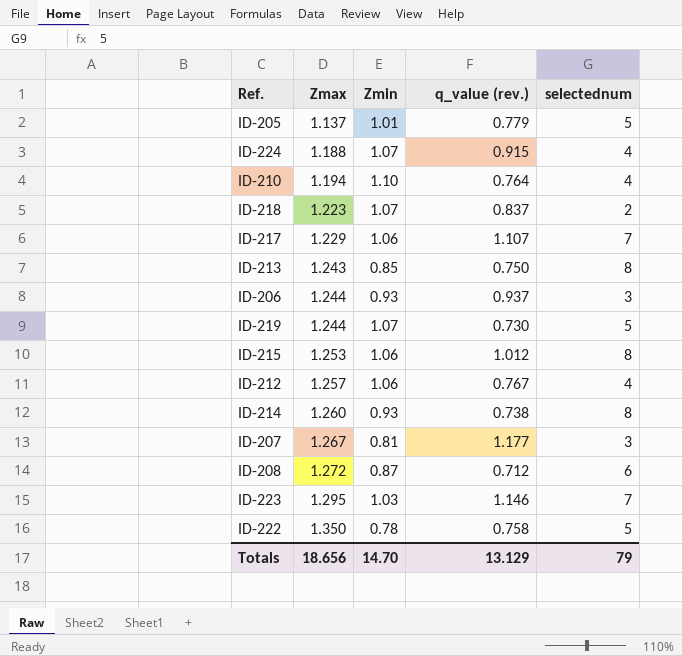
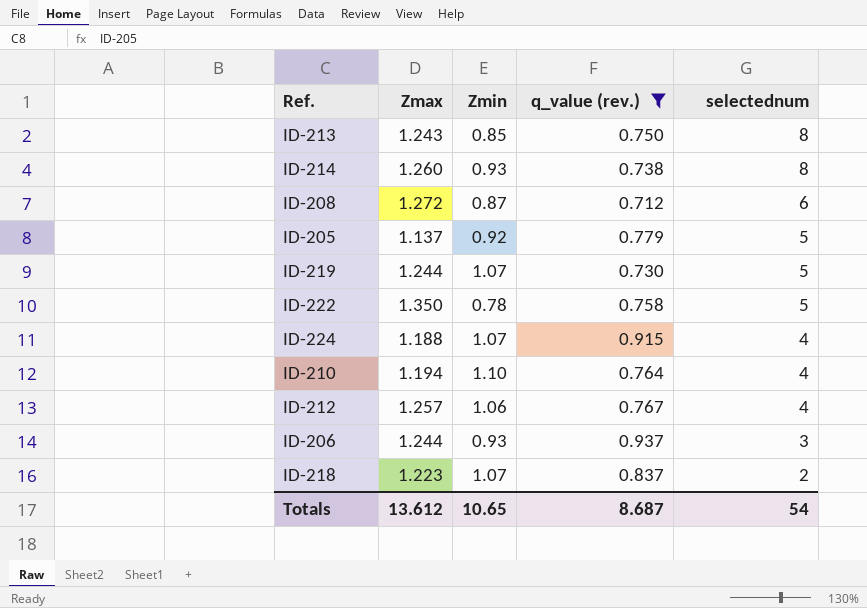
filter: none -> q_value (rev.) <= 0.937
row order: Zmax ascending -> selectednum descending
ID-205 | Zmin: 1.01 -> 0.92
Totals | Zmax: 18.656 -> 13.612
Totals | Zmin: 14.70 -> 10.65
Totals | q_value (rev.): 13.129 -> 8.687
Totals | selectednum: 79 -> 54

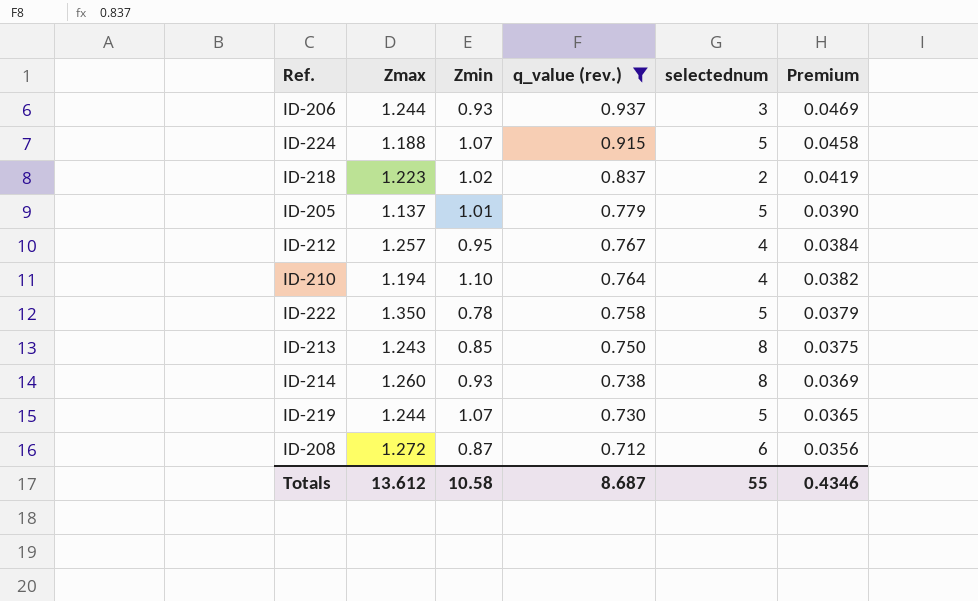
row order: selectednum descending -> q_value (rev.) descending
column Premium | formula: none -> [q_value (rev.)] * 0.05
ID-224 | selectednum: 4 -> 5
ID-218 | Zmin: 1.07 -> 1.02
ID-205 | Zmin: 0.92 -> 1.01
ID-212 | Zmin: 1.06 -> 0.95
Totals | Zmin: 10.65 -> 10.58
Totals | selectednum: 54 -> 55

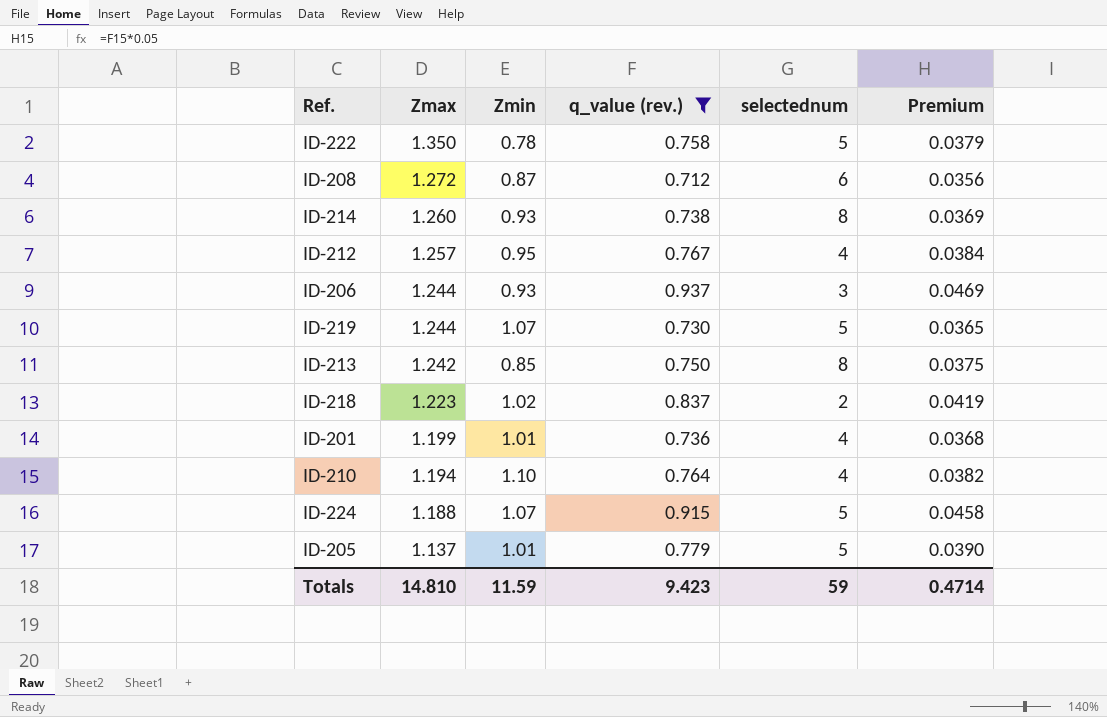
row order: q_value (rev.) descending -> Zmax descending
ID-213 | Zmax: 1.243 -> 1.242
row ID-201: none -> 1.199 | 1.01 | 0.736 | 4 | 0.0368
Totals | Zmax: 13.612 -> 14.810
Totals | Zmin: 10.58 -> 11.59
Totals | q_value (rev.): 8.687 -> 9.423
Totals | selectednum: 55 -> 59
Totals | Premium: 0.4346 -> 0.4714

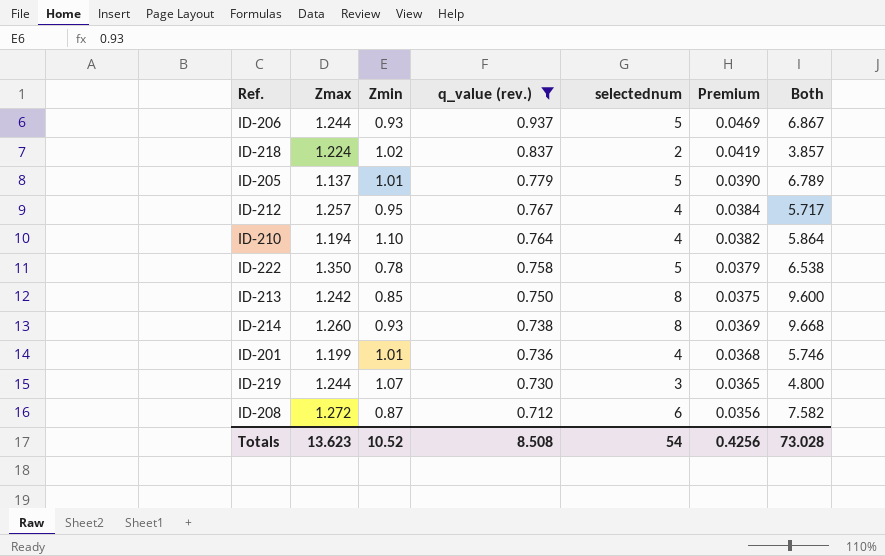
row order: Zmax descending -> q_value (rev.) descending
column Both | formula: none -> [Zmin] + [q_value (rev.)] + [selectednum]
row ID-224: 1.188 | 1.07 | 0.915 | 5 | 0.0458 -> none
ID-206 | selectednum: 3 -> 5
ID-218 | Zmax: 1.223 -> 1.224
ID-219 | selectednum: 5 -> 3
Totals | Zmax: 14.810 -> 13.623
Totals | Zmin: 11.59 -> 10.52
Totals | q_value (rev.): 9.423 -> 8.508
Totals | selectednum: 59 -> 54
Totals | Premium: 0.4714 -> 0.4256

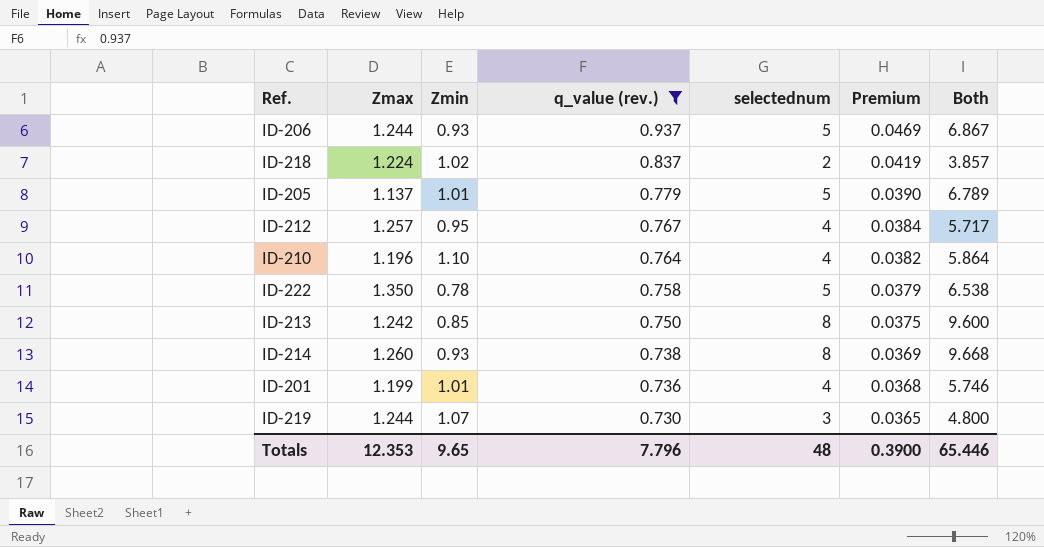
row ID-208: 1.272 | 0.87 | 0.712 | 6 | 0.0356 | 7.582 -> none
ID-210 | Zmax: 1.194 -> 1.196
Totals | Zmax: 13.623 -> 12.353
Totals | Zmin: 10.52 -> 9.65
Totals | q_value (rev.): 8.508 -> 7.796
Totals | selectednum: 54 -> 48
Totals | Premium: 0.4256 -> 0.3900
Totals | Both: 73.028 -> 65.446

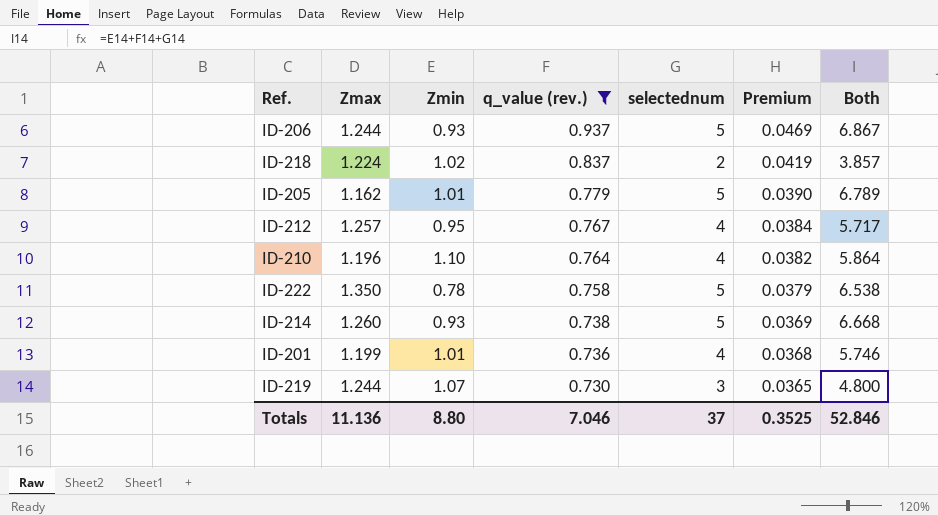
row ID-213: 1.242 | 0.85 | 0.750 | 8 | 0.0375 | 9.600 -> none
ID-205 | Zmax: 1.137 -> 1.162
ID-214 | selectednum: 8 -> 5
ID-214 | Both: 9.668 -> 6.668
Totals | Zmax: 12.353 -> 11.136
Totals | Zmin: 9.65 -> 8.80
Totals | q_value (rev.): 7.796 -> 7.046
Totals | selectednum: 48 -> 37
Totals | Premium: 0.3900 -> 0.3525
Totals | Both: 65.446 -> 52.846

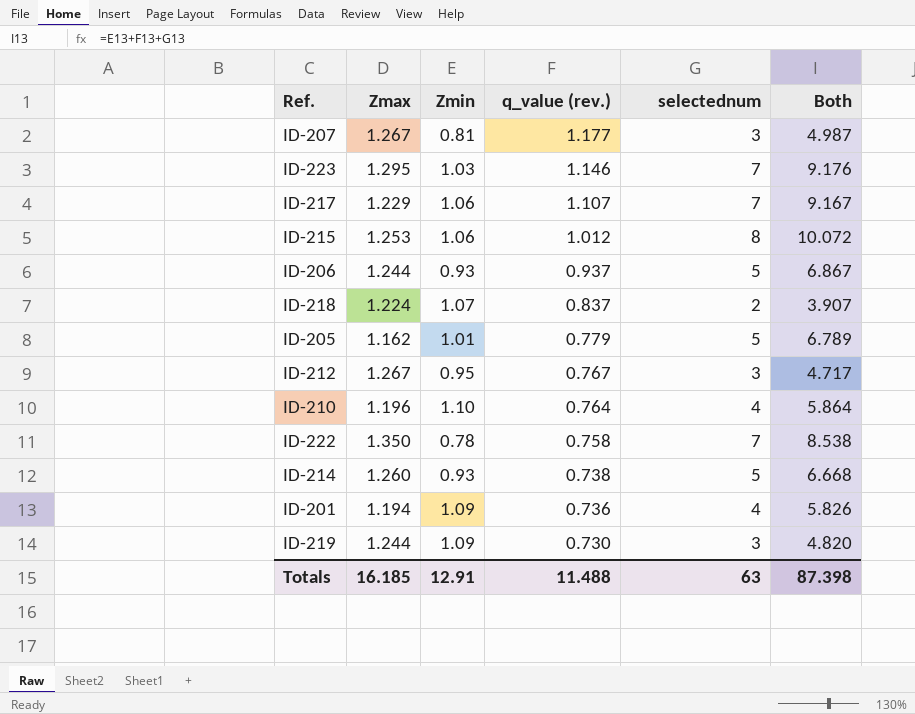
filter: q_value (rev.) <= 0.937 -> none
column Premium | formula: [q_value (rev.)] * 0.05 -> none
ID-218 | Zmin: 1.02 -> 1.07
ID-218 | Both: 3.857 -> 3.907
ID-212 | Zmax: 1.257 -> 1.267
ID-212 | selectednum: 4 -> 3
ID-212 | Both: 5.717 -> 4.717
ID-222 | selectednum: 5 -> 7
ID-222 | Both: 6.538 -> 8.538
ID-201 | Zmax: 1.199 -> 1.194
ID-201 | Zmin: 1.01 -> 1.09
ID-201 | Both: 5.746 -> 5.826
ID-219 | Zmin: 1.07 -> 1.09
ID-219 | Both: 4.800 -> 4.820
Totals | Zmax: 11.136 -> 16.185
Totals | Zmin: 8.80 -> 12.91
Totals | q_value (rev.): 7.046 -> 11.488
Totals | selectednum: 37 -> 63
Totals | Both: 52.846 -> 87.398

